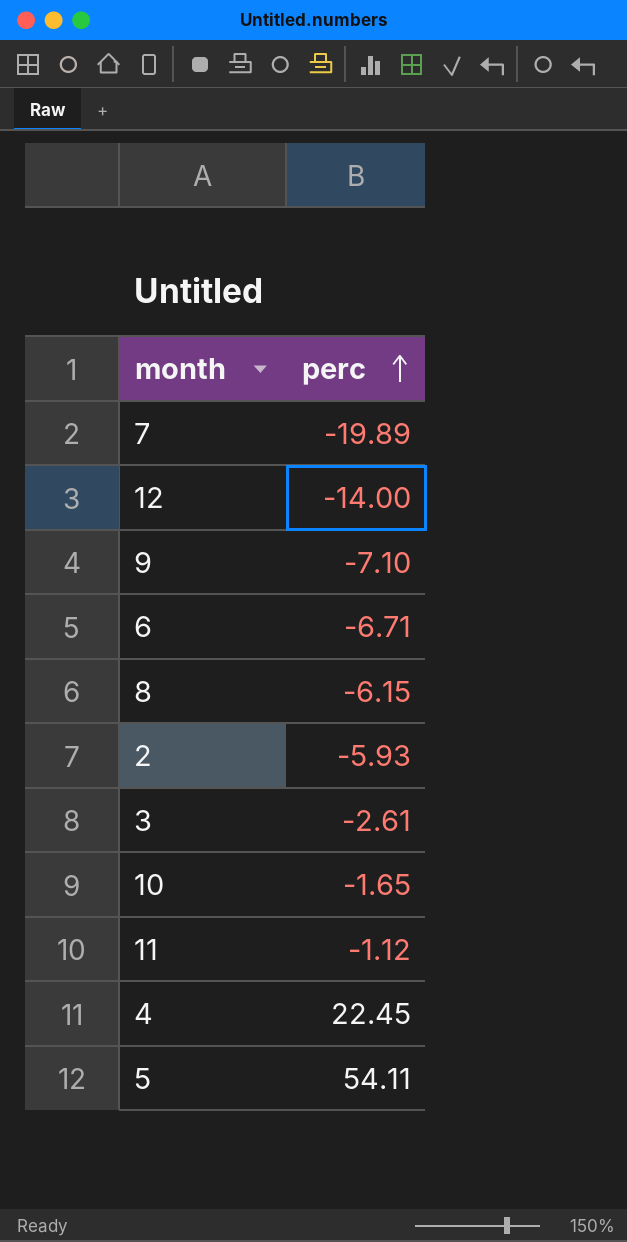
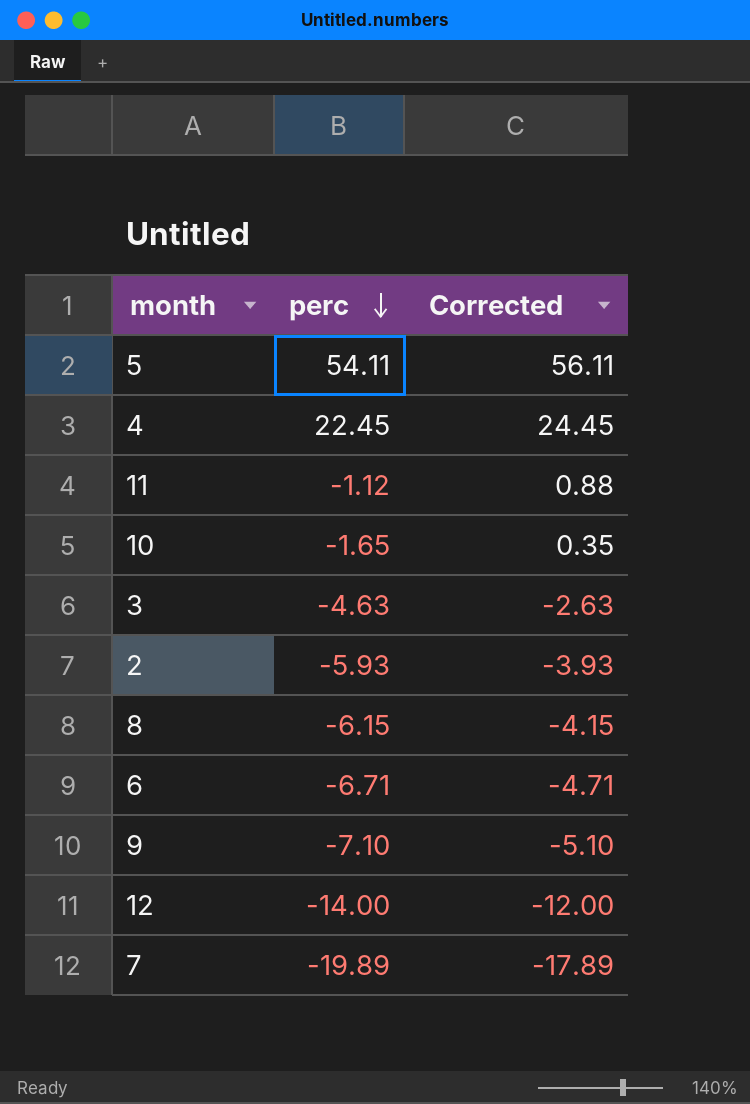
row order: perc ascending -> perc descending
column Corrected | formula: none -> [perc] + 2
3 | perc: -2.61 -> -4.63

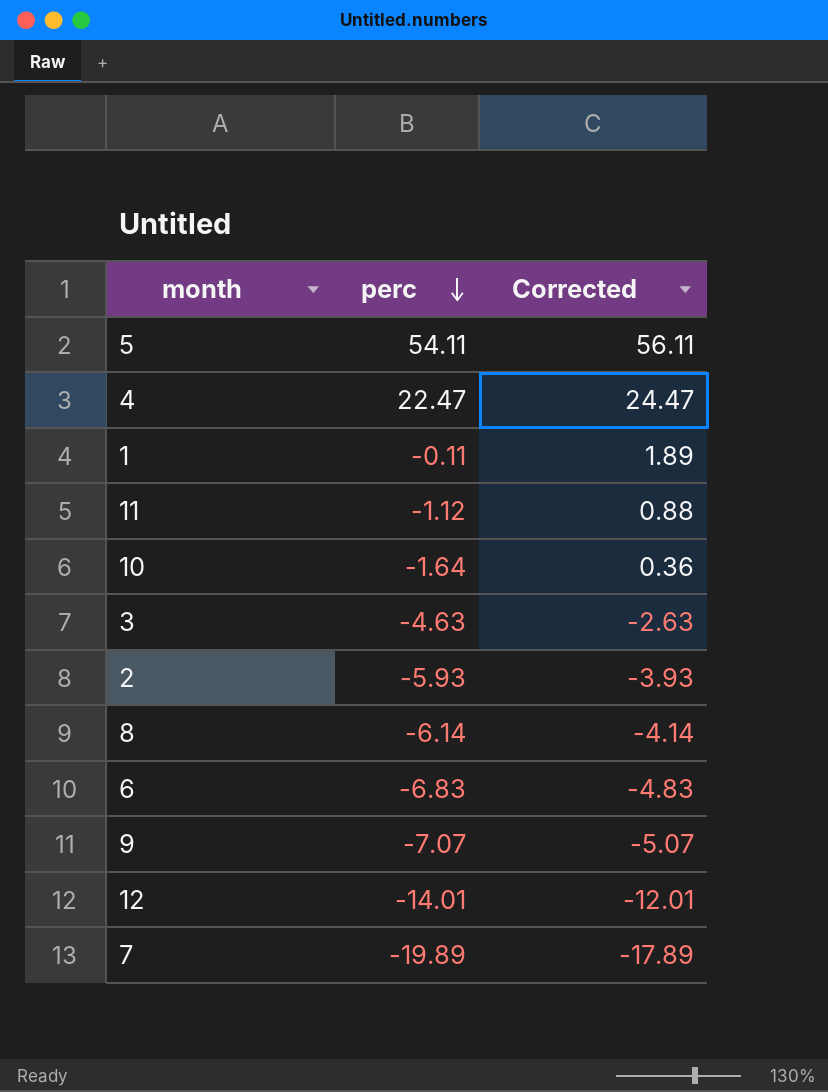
4 | perc: 22.45 -> 22.47
4 | Corrected: 24.45 -> 24.47
row 1: none -> -0.11 | 1.89
10 | perc: -1.65 -> -1.64
10 | Corrected: 0.35 -> 0.36
8 | perc: -6.15 -> -6.14
8 | Corrected: -4.15 -> -4.14
6 | perc: -6.71 -> -6.83
6 | Corrected: -4.71 -> -4.83
9 | perc: -7.10 -> -7.07
9 | Corrected: -5.10 -> -5.07
12 | perc: -14.00 -> -14.01
12 | Corrected: -12.00 -> -12.01

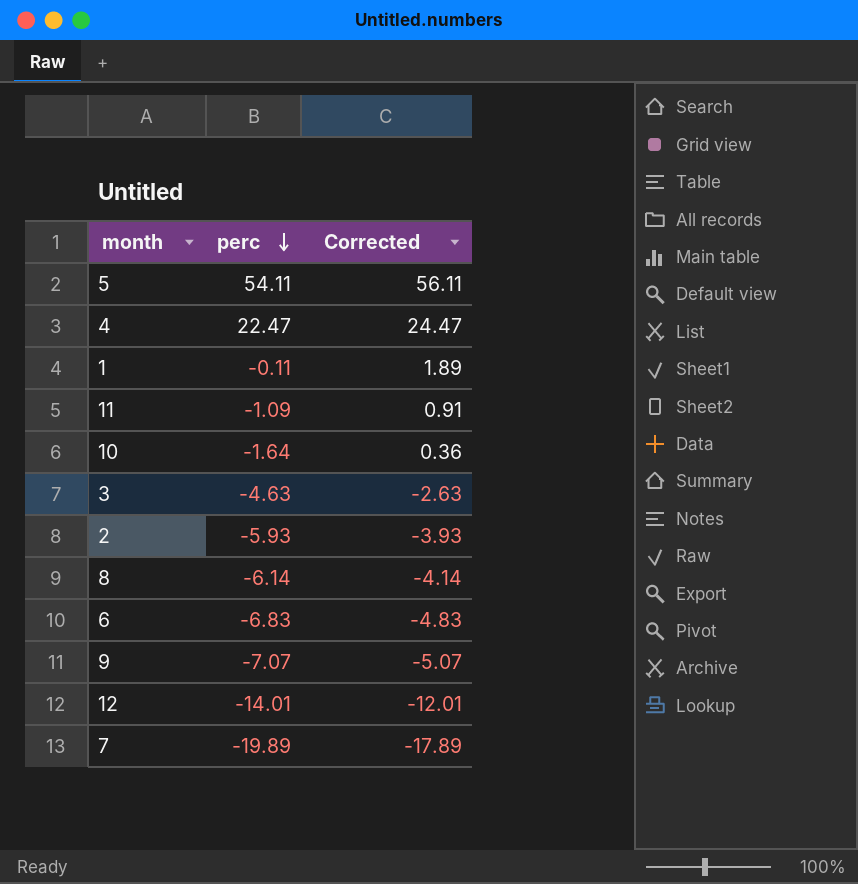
11 | perc: -1.12 -> -1.09
11 | Corrected: 0.88 -> 0.91

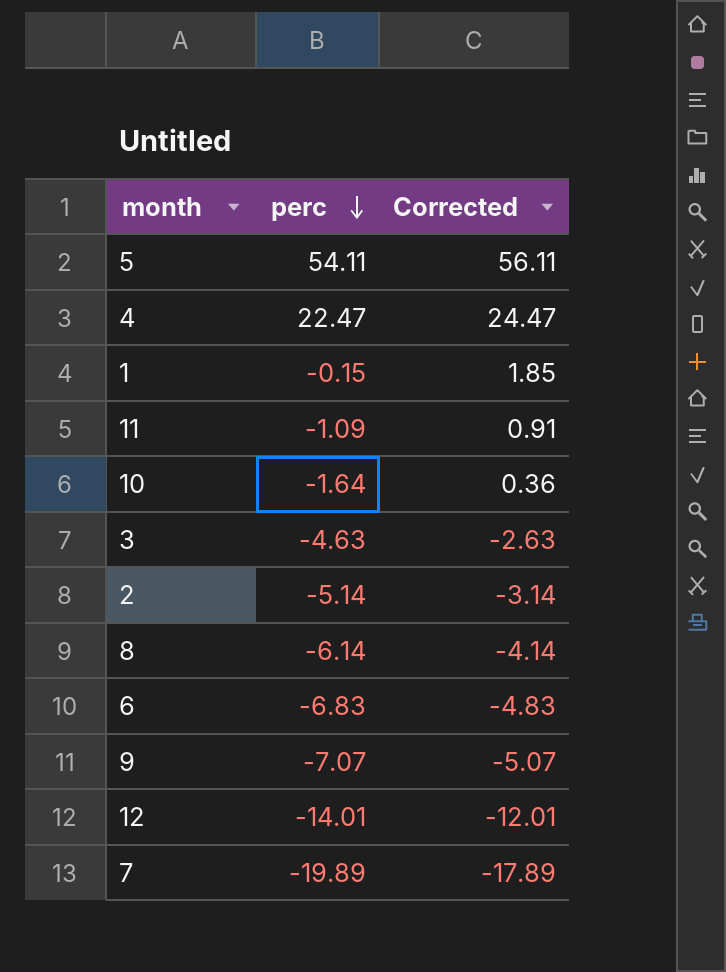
1 | perc: -0.11 -> -0.15
1 | Corrected: 1.89 -> 1.85
2 | perc: -5.93 -> -5.14
2 | Corrected: -3.93 -> -3.14

